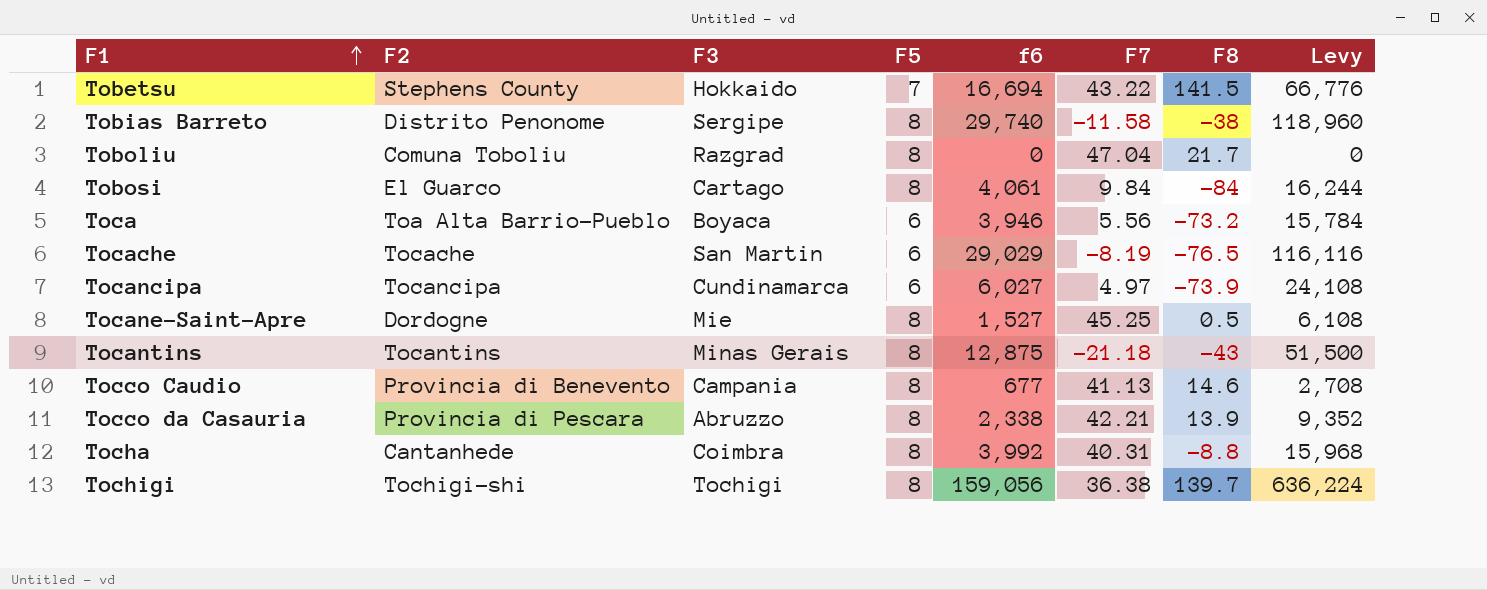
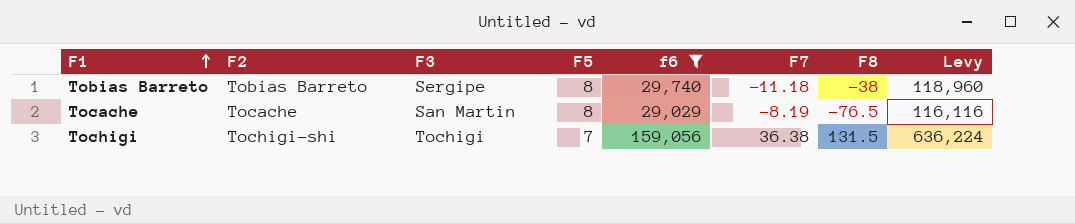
filter: none -> f6 >= 29,029
Tobias Barreto | F2: Distrito Penonome -> Tobias Barreto
Tobias Barreto | F7: -11.58 -> -11.18
Tocache | F5: 6 -> 8
Tochigi | F5: 8 -> 7
Tochigi | F8: 139.7 -> 131.5

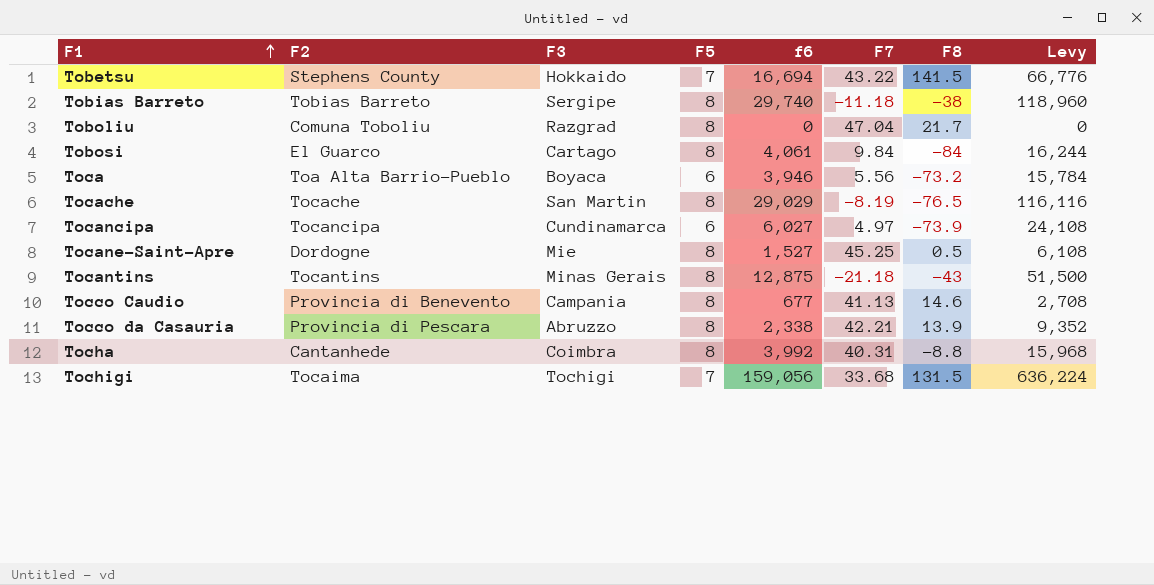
filter: f6 >= 29,029 -> none
Tochigi | F2: Tochigi-shi -> Tocaima
Tochigi | F7: 36.38 -> 33.68

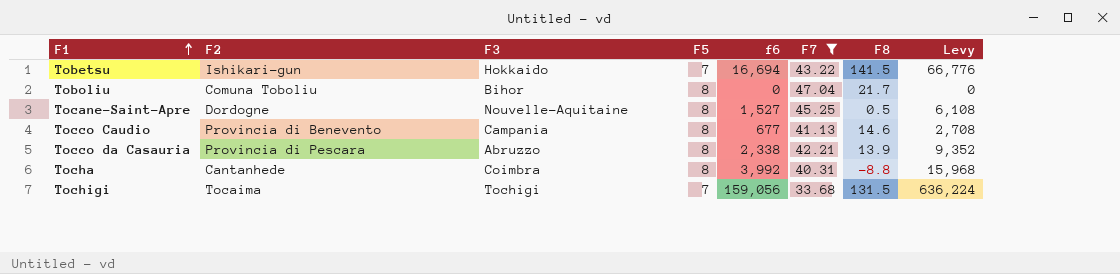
filter: none -> F7 >= 33.68
Tobetsu | F2: Stephens County -> Ishikari-gun
Toboliu | F3: Razgrad -> Bihor
Tocane-Saint-Apre | F3: Mie -> Nouvelle-Aquitaine

